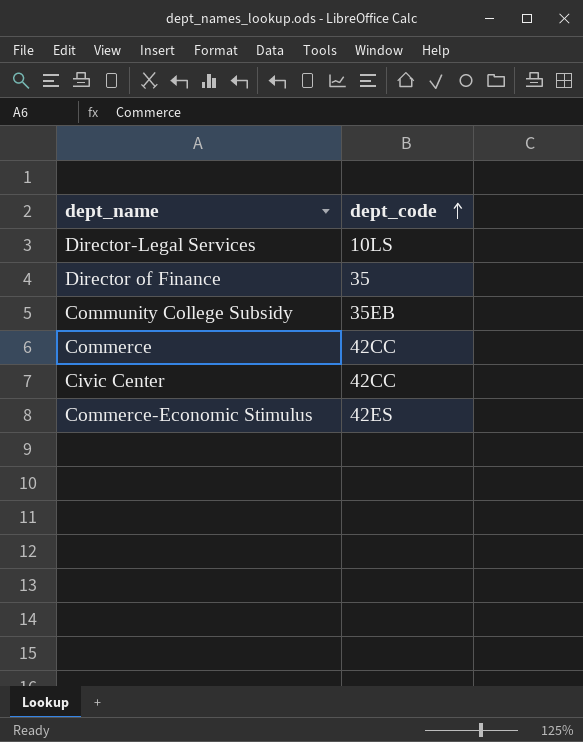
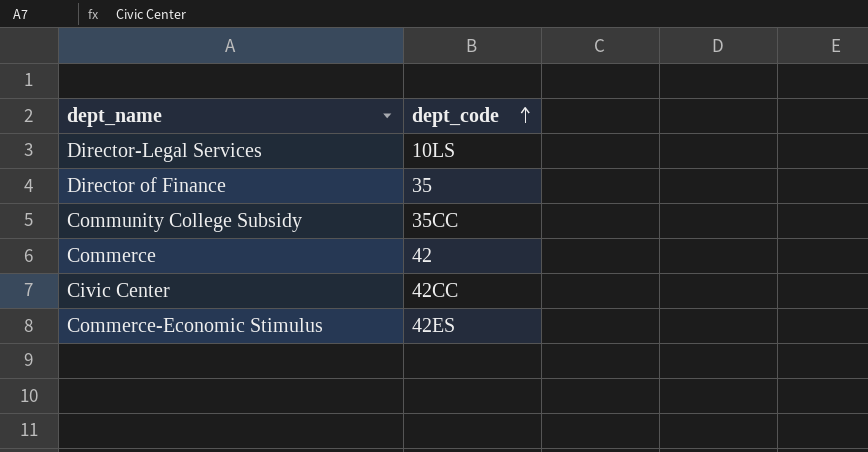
Community College Subsidy | dept_code: 35EB -> 35CC
Commerce | dept_code: 42CC -> 42

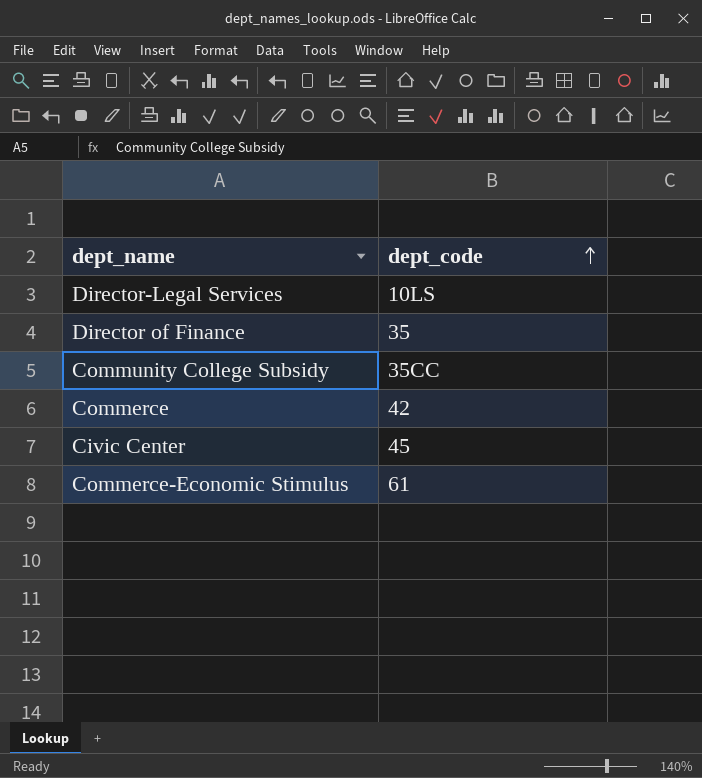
Civic Center | dept_code: 42CC -> 45
Commerce-Economic Stimulus | dept_code: 42ES -> 61

